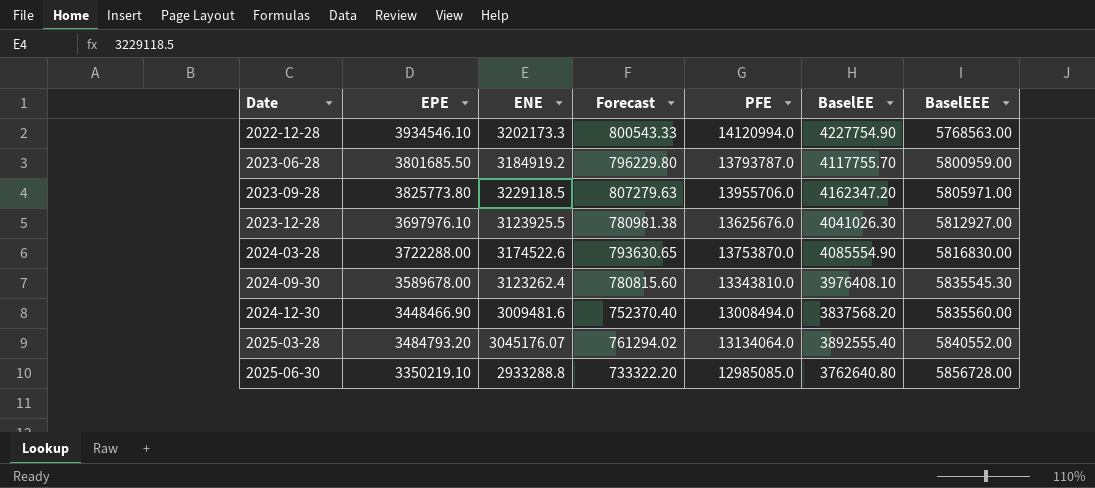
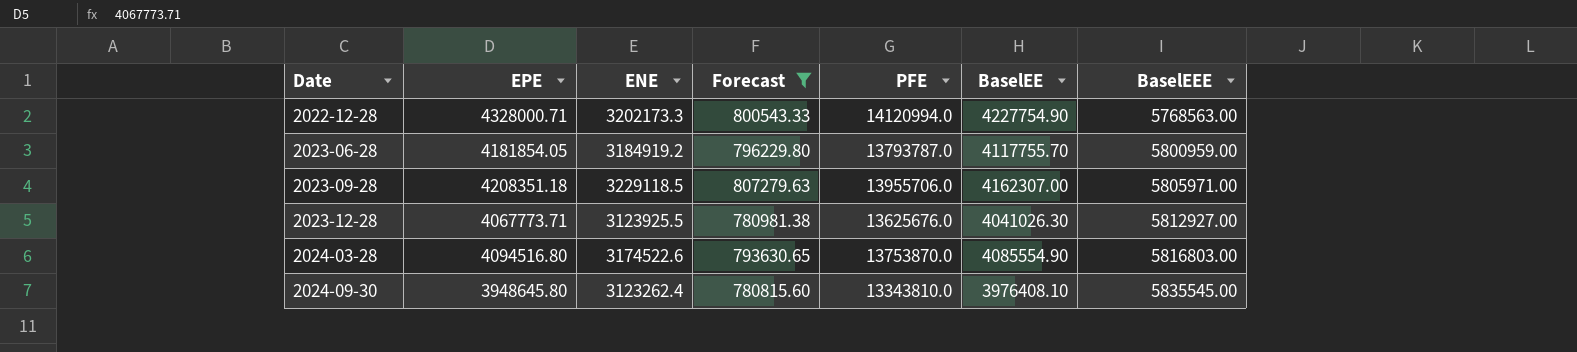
filter: none -> Forecast >= 780815.60
2022-12-28 | EPE: 3934546.10 -> 4328000.71
2023-06-28 | EPE: 3801685.50 -> 4181854.05
2023-09-28 | EPE: 3825773.80 -> 4208351.18
2023-09-28 | BaselEE: 4162347.20 -> 4162307.00
2023-12-28 | EPE: 3697976.10 -> 4067773.71
2024-03-28 | EPE: 3722288.00 -> 4094516.80
2024-03-28 | BaselEEE: 5816830.00 -> 5816803.00
2024-09-30 | EPE: 3589678.00 -> 3948645.80
2024-09-30 | BaselEEE: 5835545.30 -> 5835545.00

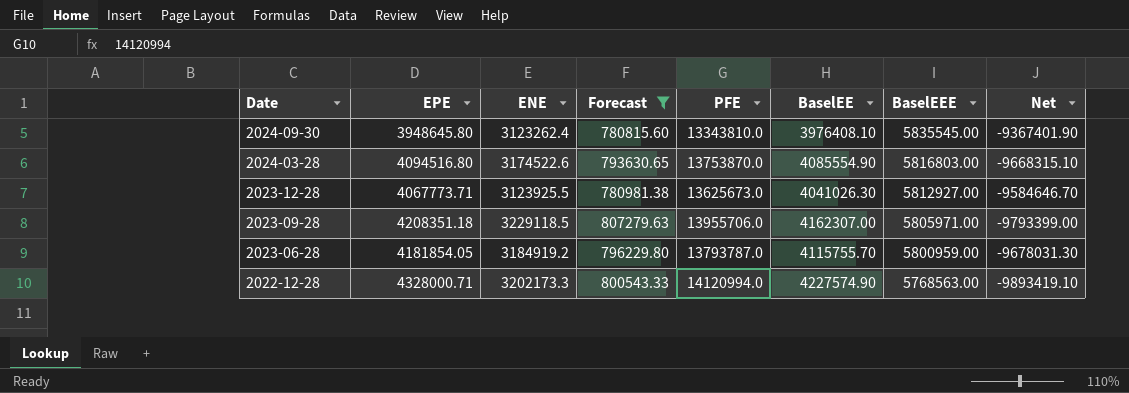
row order: Date ascending -> Date descending
column Net | formula: none -> [BaselEE] - [PFE]
2023-12-28 | PFE: 13625676.0 -> 13625673.0
2023-06-28 | BaselEE: 4117755.70 -> 4115755.70
2022-12-28 | BaselEE: 4227754.90 -> 4227574.90

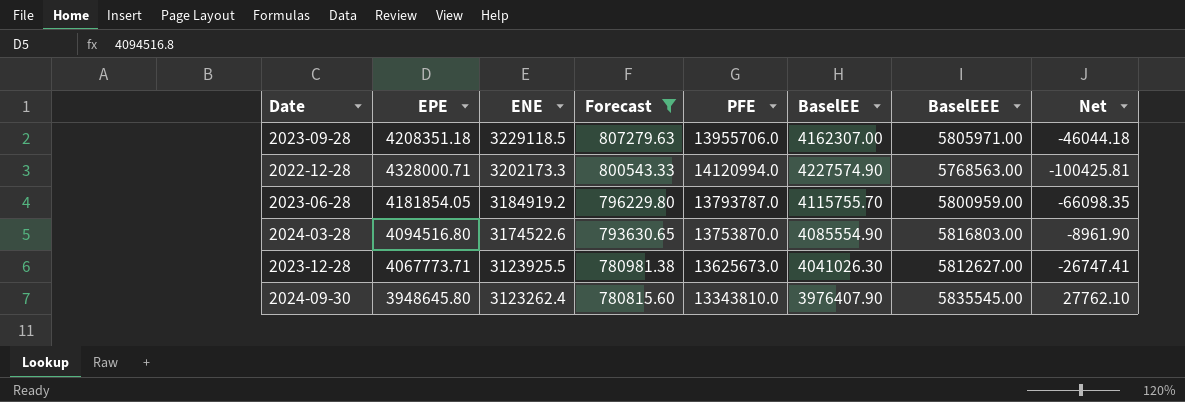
row order: Date descending -> ENE descending
column Net | formula: [BaselEE] - [PFE] -> [BaselEE] - [EPE]
2023-12-28 | BaselEEE: 5812927.00 -> 5812627.00
2024-09-30 | BaselEE: 3976408.10 -> 3976407.90

